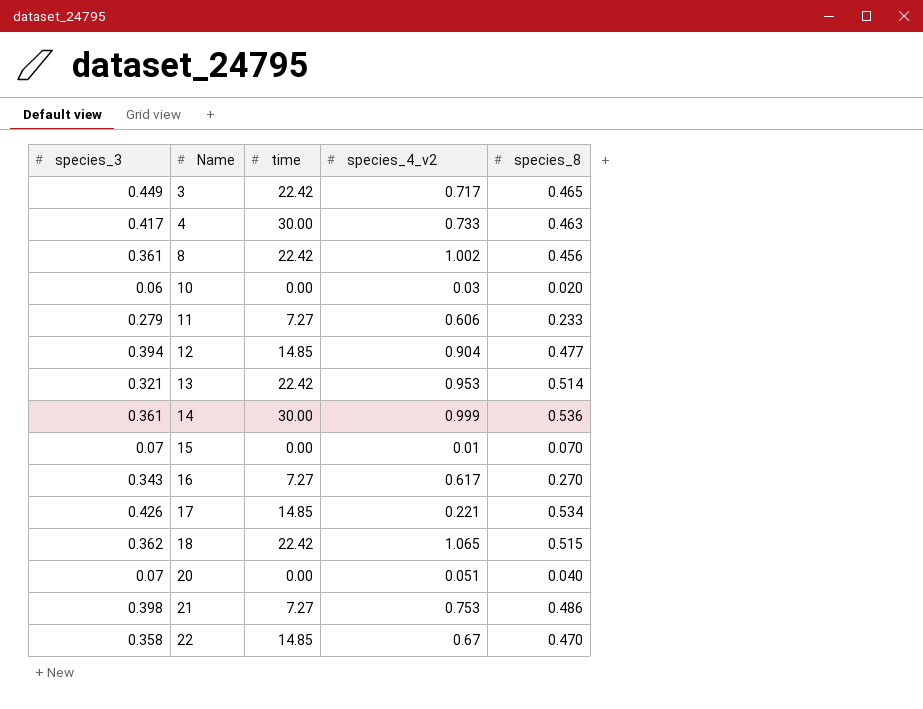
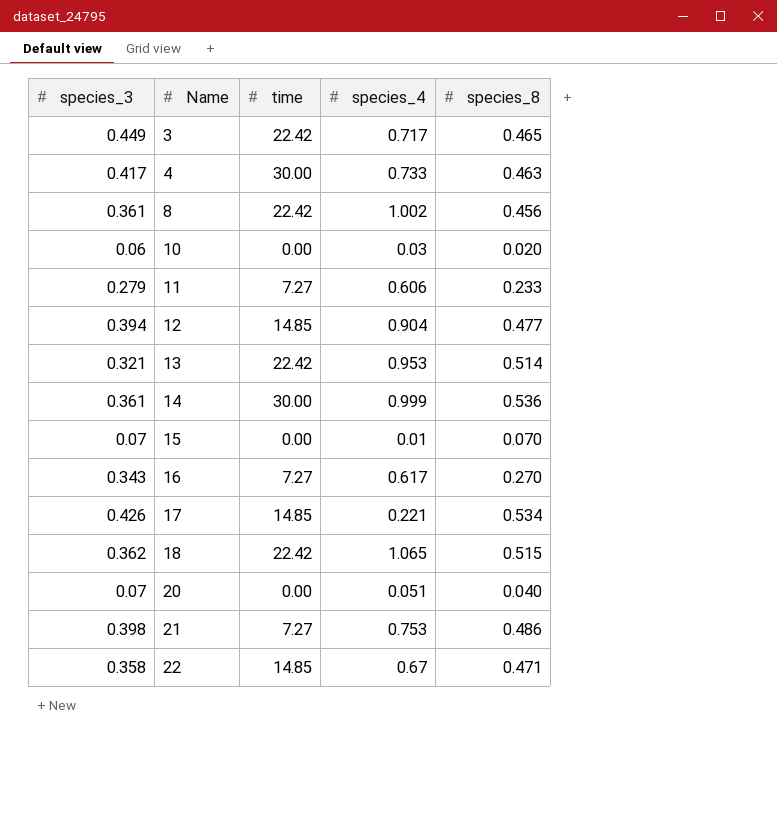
column name: species_4_v2 -> species_4
22 | species_8: 0.470 -> 0.471

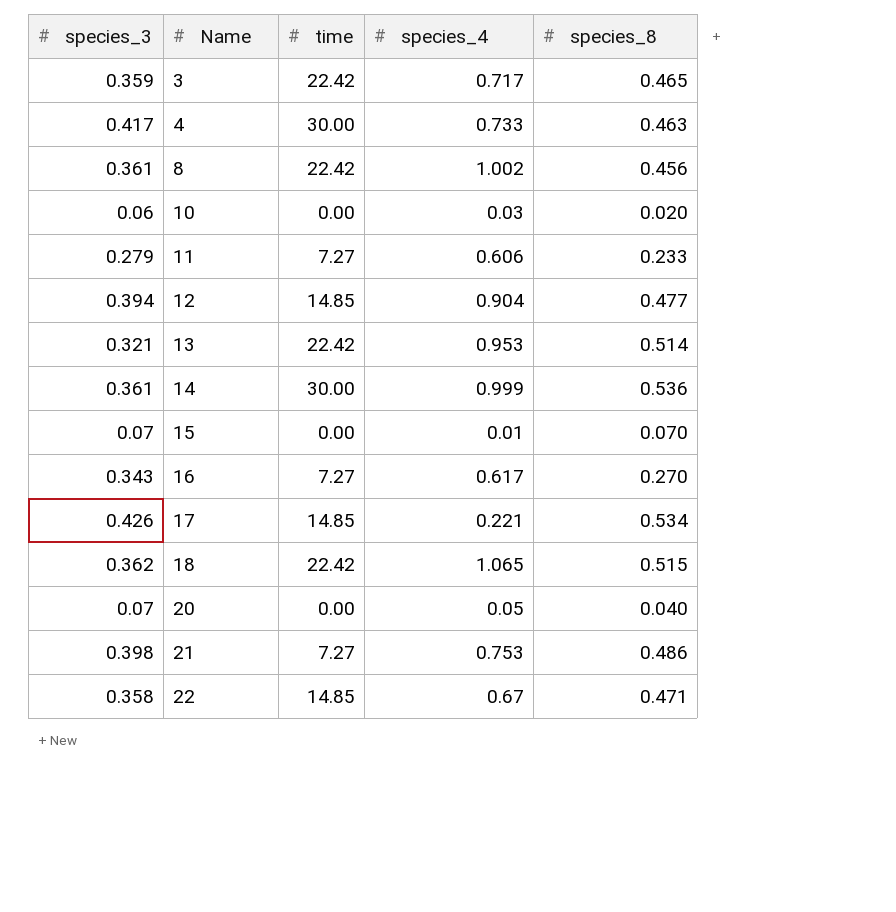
3 | species_3: 0.449 -> 0.359
20 | species_4: 0.051 -> 0.05

